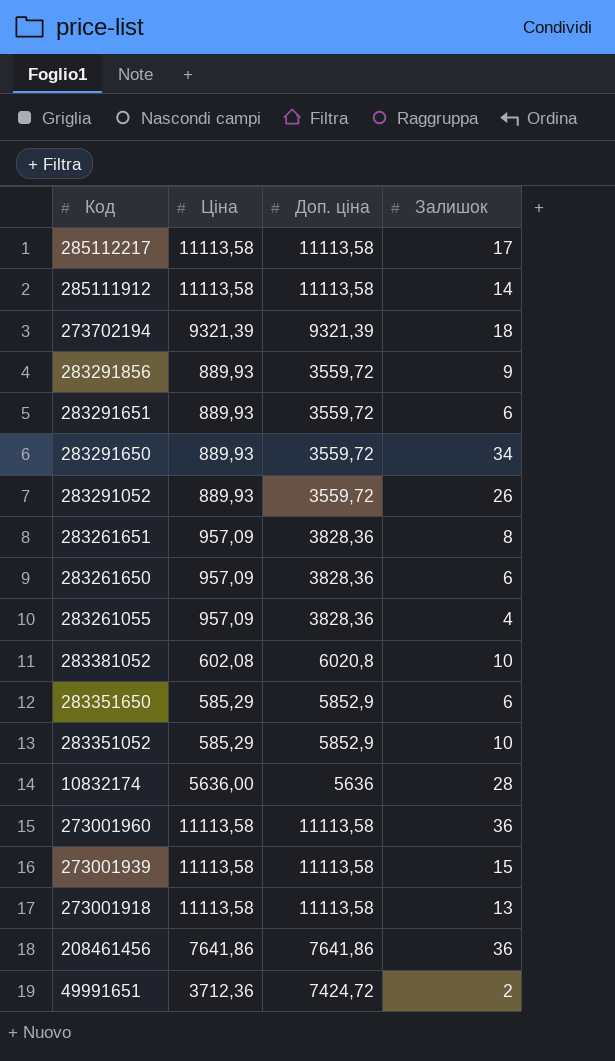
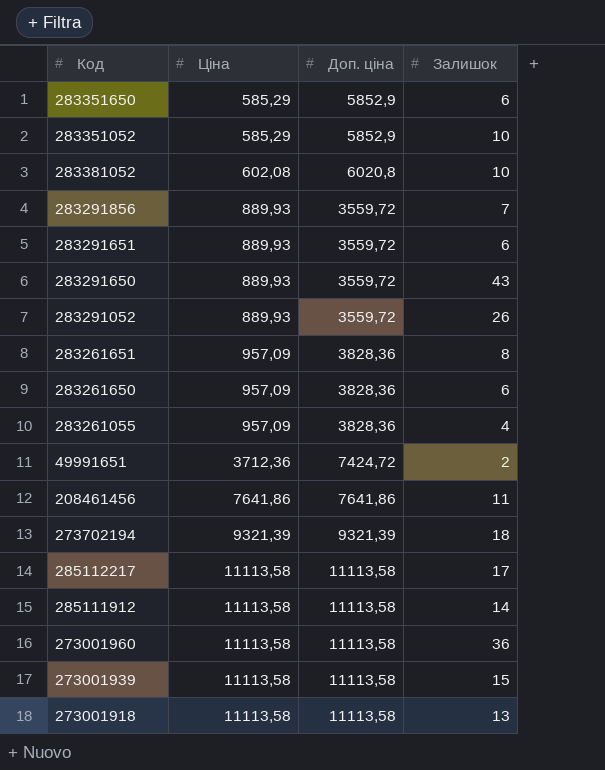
row order: none -> Ціна ascending
row 10832174: 5636,00 | 5636 | 28 -> none
283291856 | Залишок: 9 -> 7
283291650 | Залишок: 34 -> 43
208461456 | Залишок: 36 -> 11

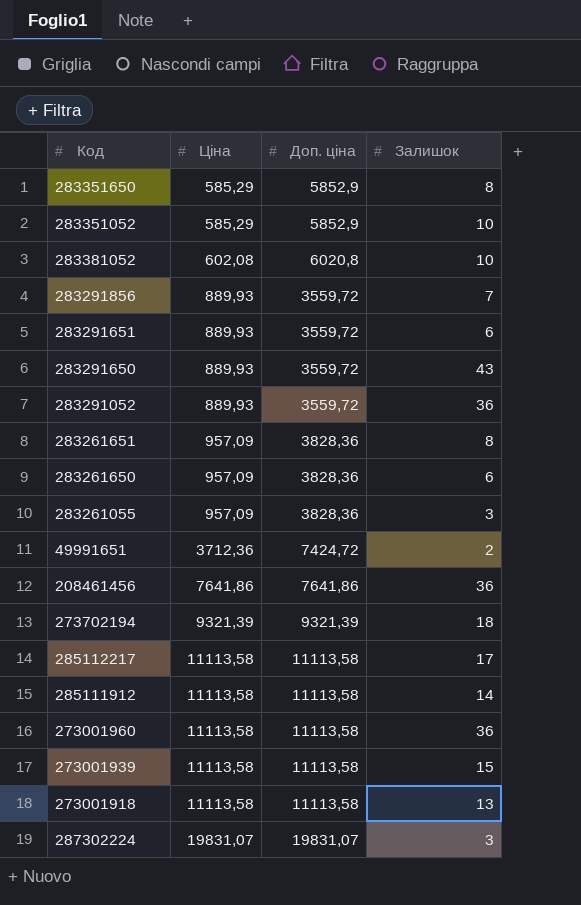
283351650 | Залишок: 6 -> 8
283291052 | Залишок: 26 -> 36
283261055 | Залишок: 4 -> 3
208461456 | Залишок: 11 -> 36
row 287302224: none -> 19831,07 | 19831,07 | 3

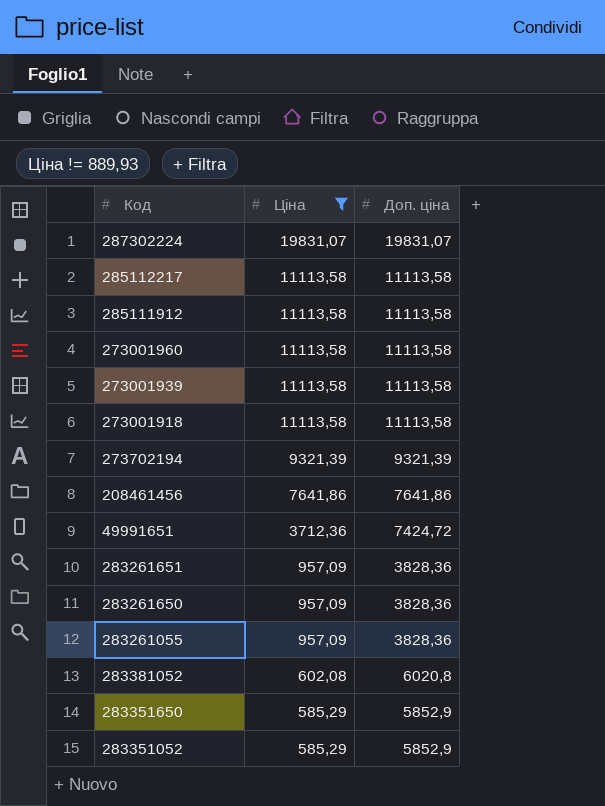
filter: none -> Ціна != 889,93
row order: Ціна ascending -> Ціна descending
column Залишок | position: 4 -> none

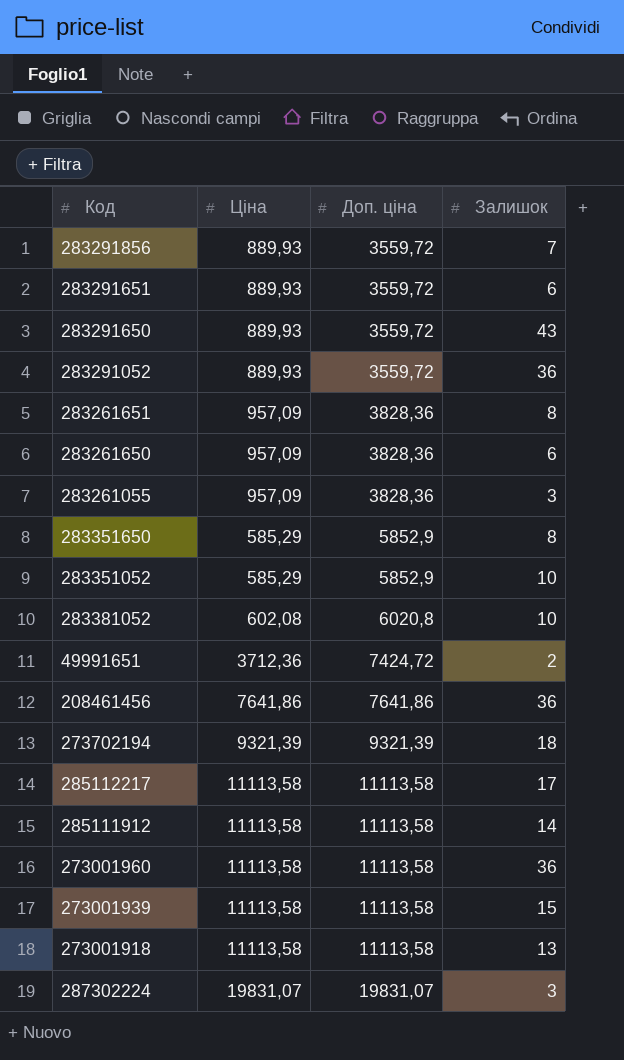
filter: Ціна != 889,93 -> none
row order: Ціна descending -> Доп. ціна ascending
column Залишок | position: none -> 4

